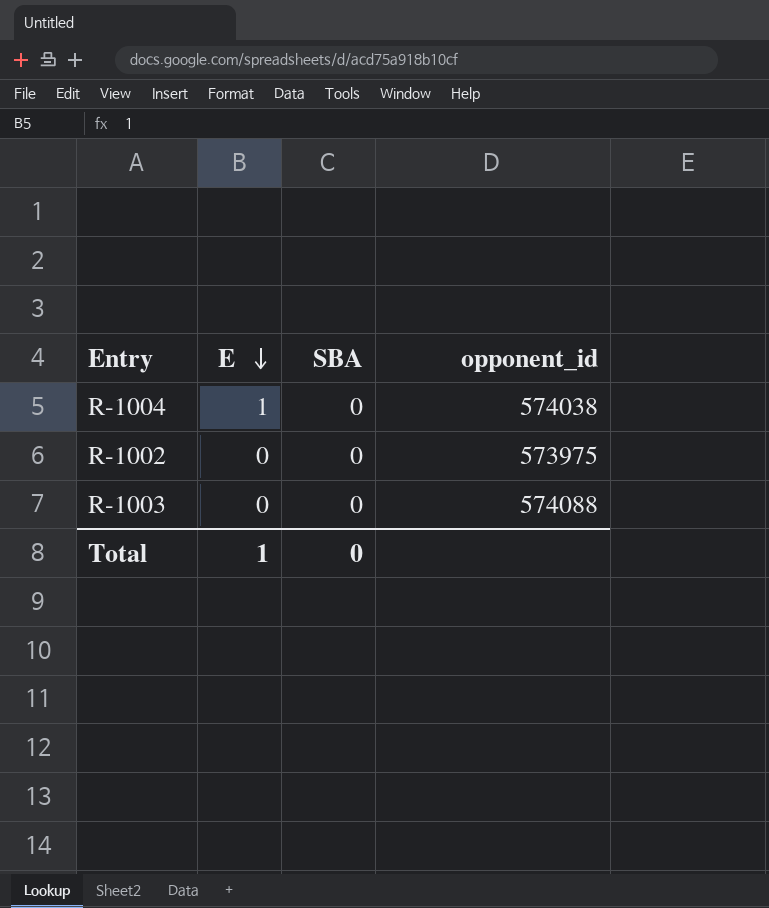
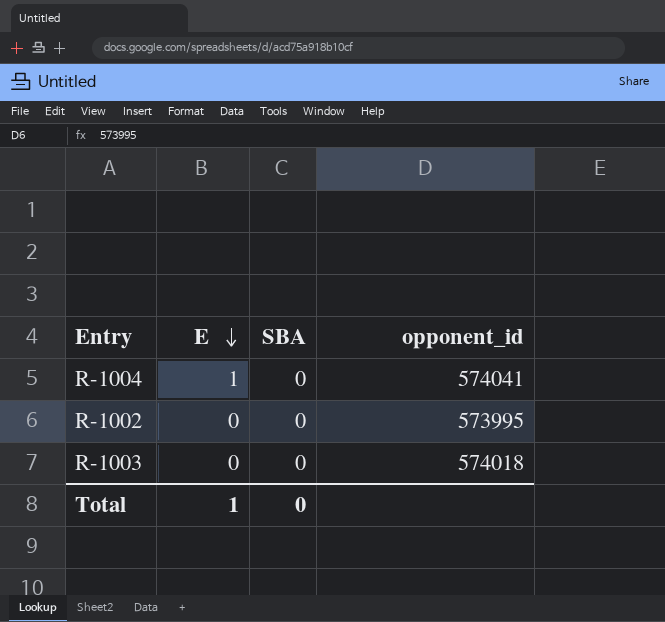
R-1004 | opponent_id: 574038 -> 574041
R-1002 | opponent_id: 573975 -> 573995
R-1003 | opponent_id: 574088 -> 574018

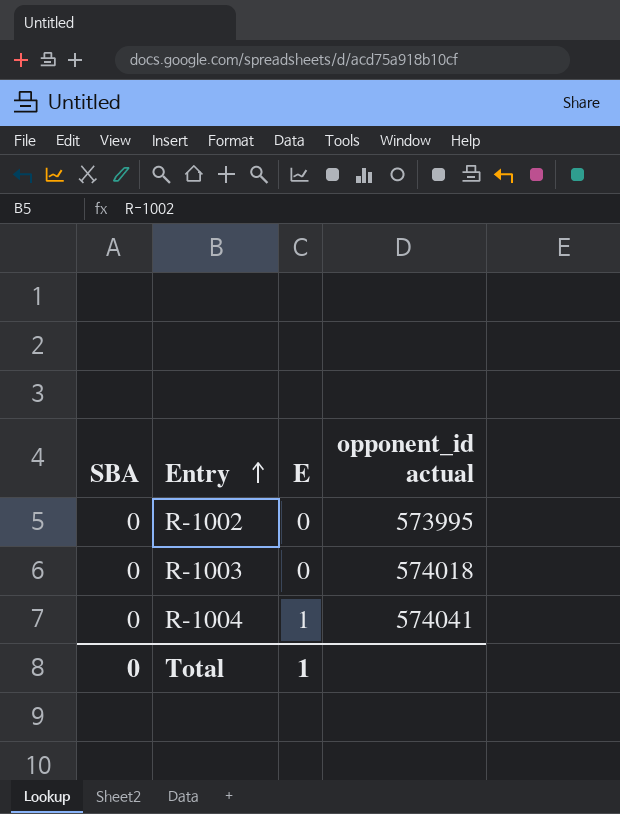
row order: E descending -> Entry ascending
column SBA | position: 3 -> 1
column name: opponent_id -> opponent_id actual

